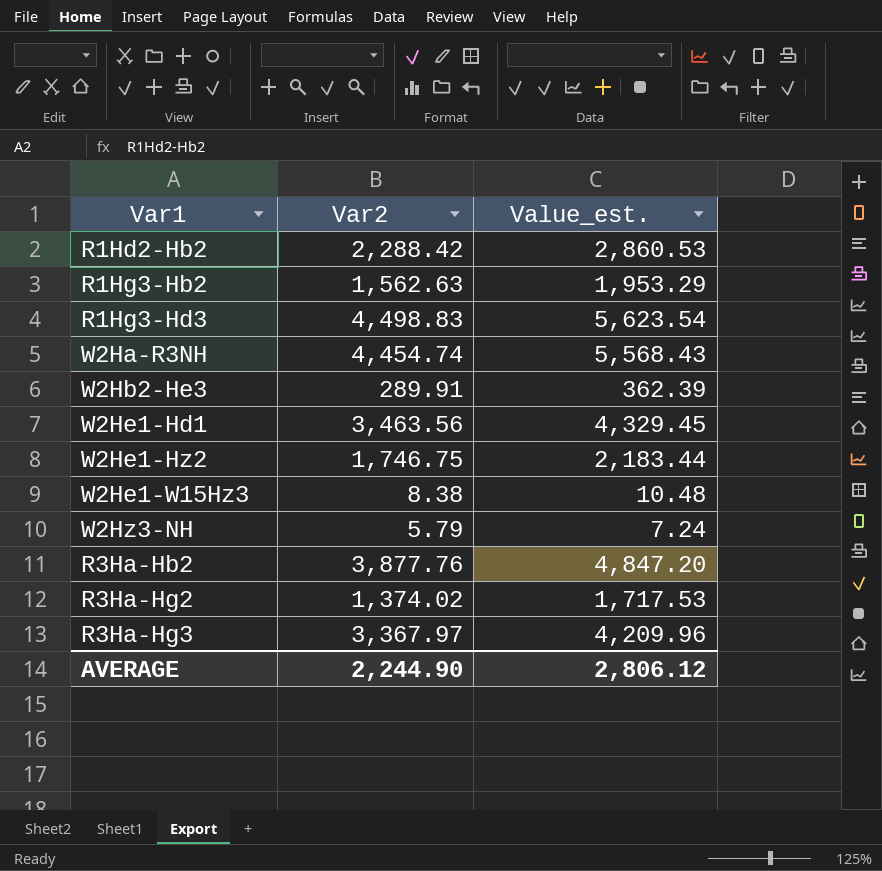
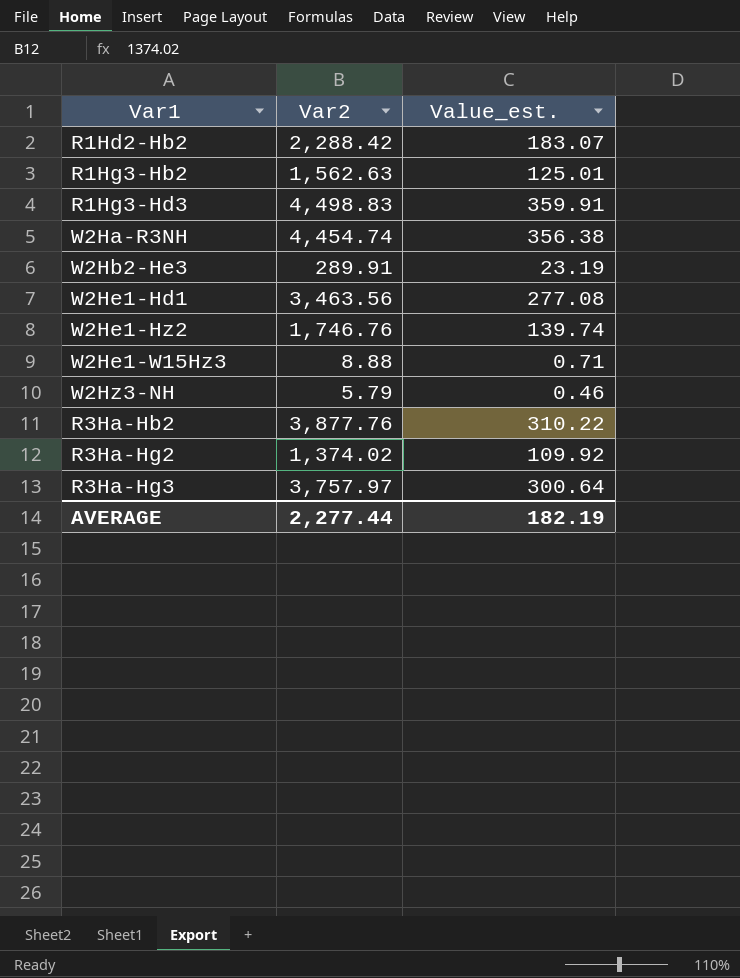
column Value_est. | formula: [Var2] * 1.25 -> [Var2] * 0.08
W2He1-Hz2 | Var2: 1,746.75 -> 1,746.76
W2He1-W15Hz3 | Var2: 8.38 -> 8.88
R3Ha-Hg3 | Var2: 3,367.97 -> 3,757.97
AVERAGE | Var2: 2,244.90 -> 2,277.44
AVERAGE | Value_est.: 2,806.12 -> 182.19

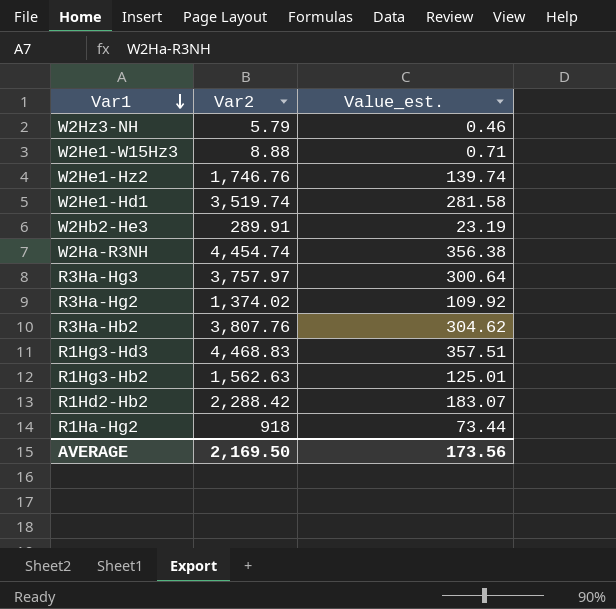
row order: none -> Var1 descending
W2He1-Hd1 | Var2: 3,463.56 -> 3,519.74
W2He1-Hd1 | Value_est.: 277.08 -> 281.58
R3Ha-Hb2 | Var2: 3,877.76 -> 3,807.76
R3Ha-Hb2 | Value_est.: 310.22 -> 304.62
R1Hg3-Hd3 | Var2: 4,498.83 -> 4,468.83
R1Hg3-Hd3 | Value_est.: 359.91 -> 357.51
row R1Ha-Hg2: none -> 918 | 73.44
AVERAGE | Var2: 2,277.44 -> 2,169.50
AVERAGE | Value_est.: 182.19 -> 173.56

